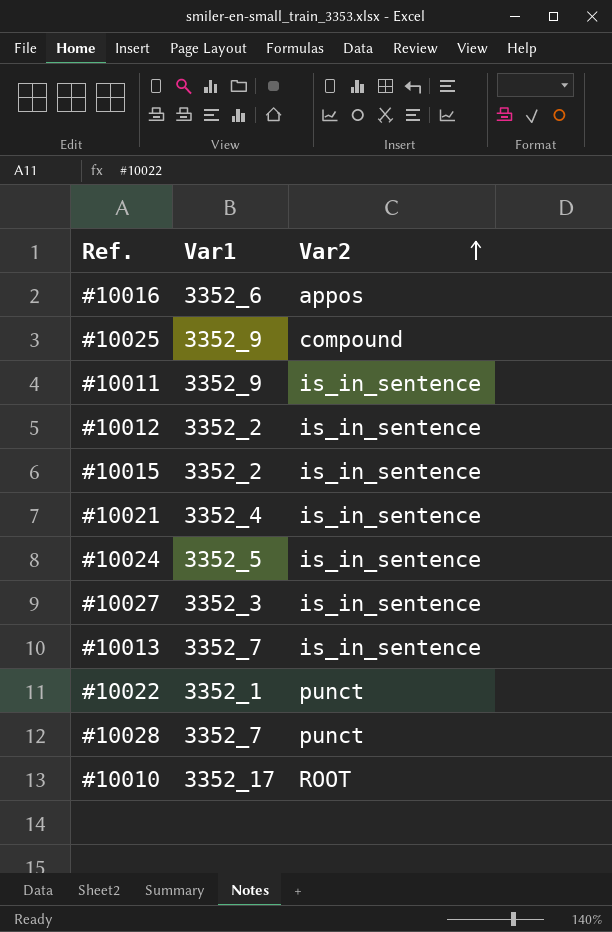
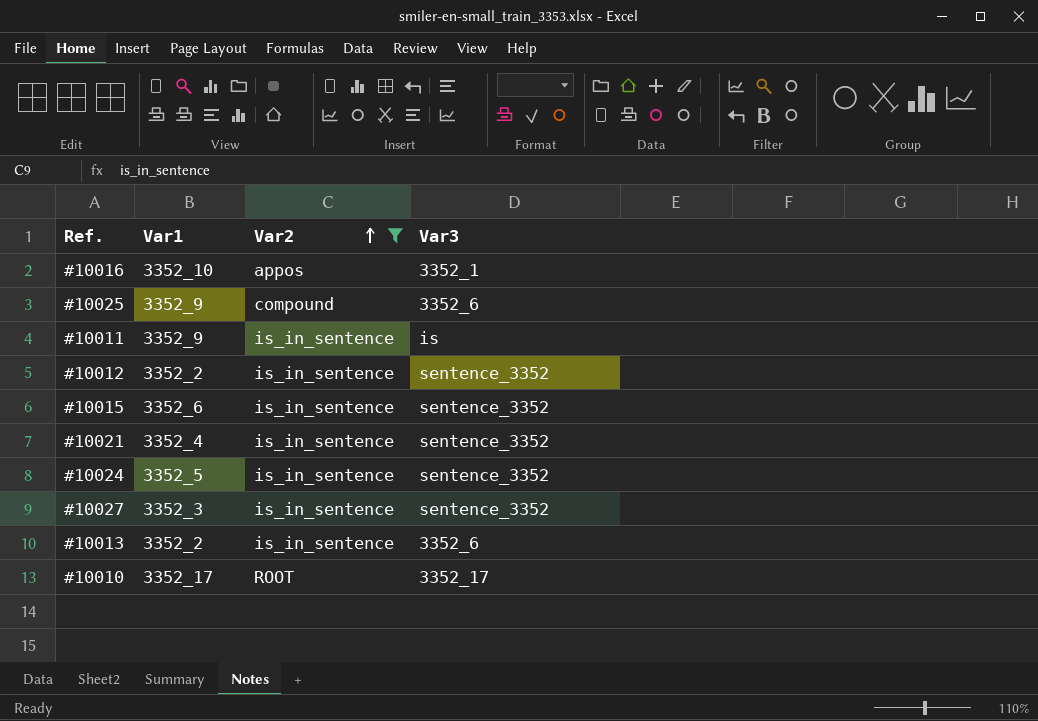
filter: none -> Var2 != punct
column Var3 | position: none -> 4
#10016 | Var1: 3352_6 -> 3352_10
#10015 | Var1: 3352_2 -> 3352_6
#10013 | Var1: 3352_7 -> 3352_2

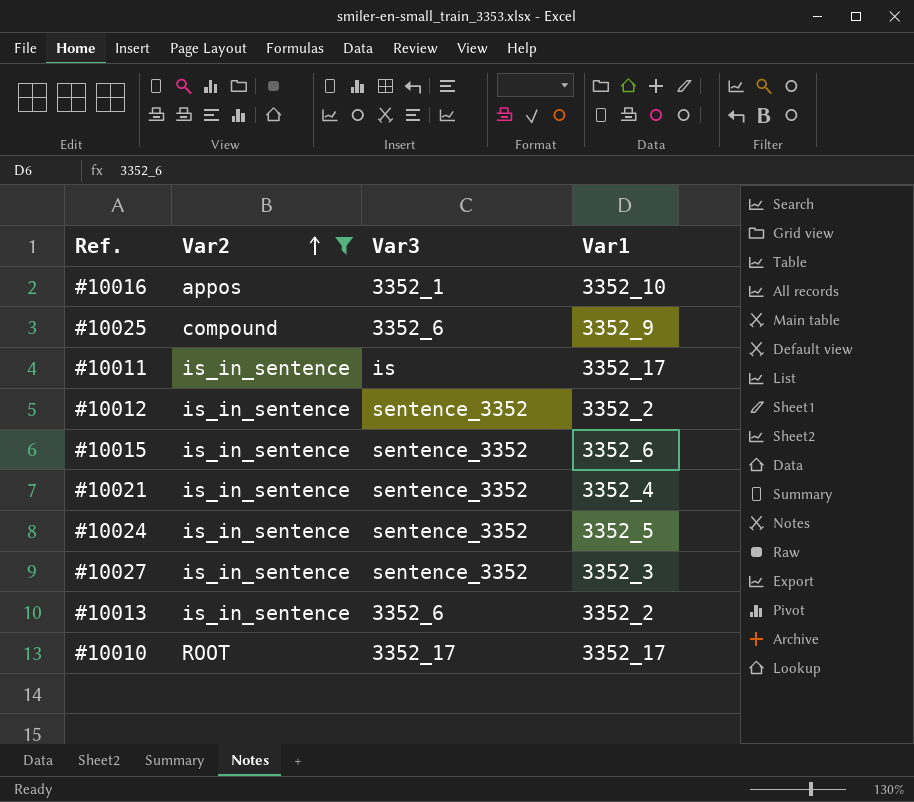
column Var1 | position: 2 -> 4
#10011 | Var1: 3352_9 -> 3352_17

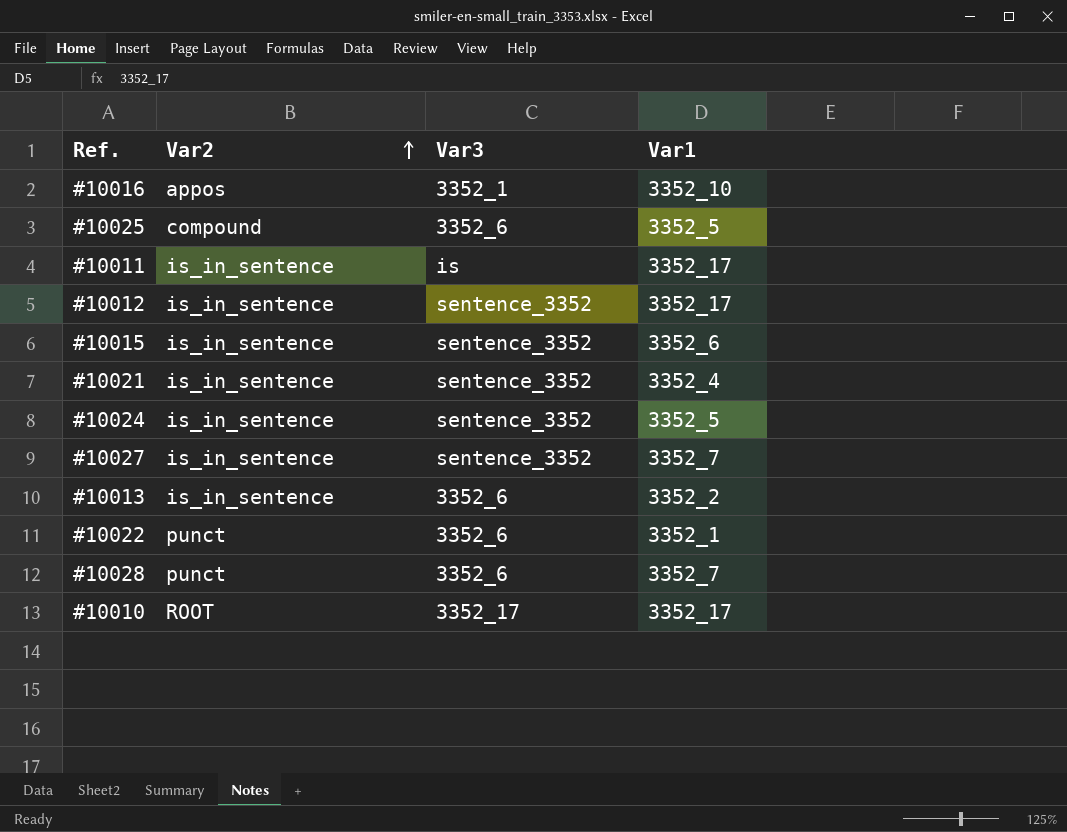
filter: Var2 != punct -> none
#10025 | Var1: 3352_9 -> 3352_5
#10012 | Var1: 3352_2 -> 3352_17
#10027 | Var1: 3352_3 -> 3352_7

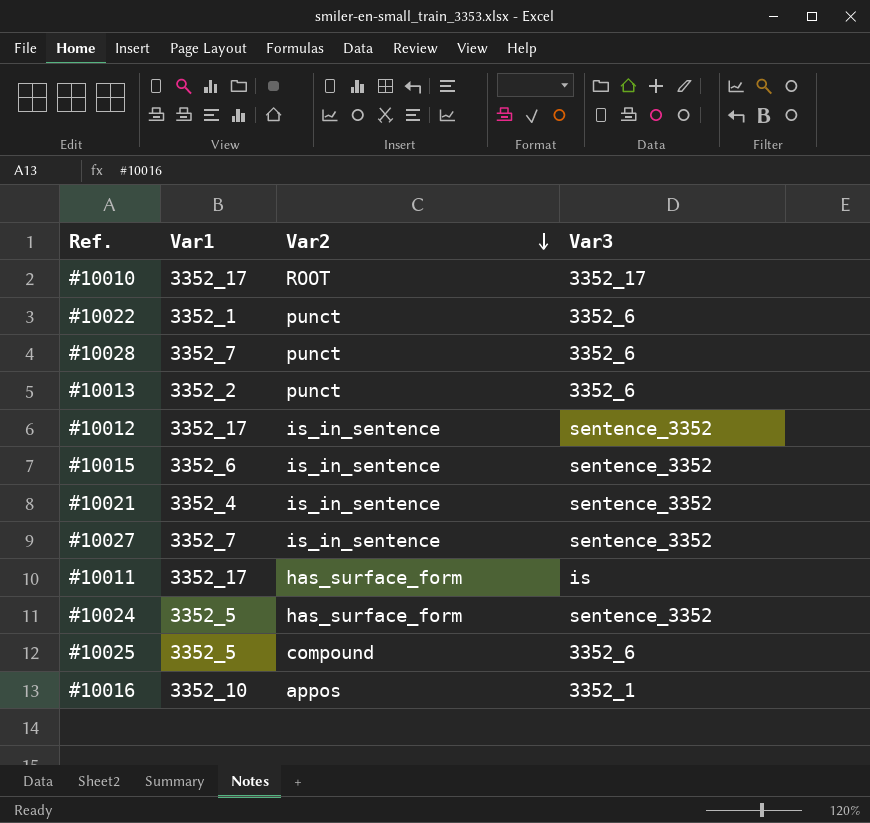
row order: Var2 ascending -> Var2 descending
column Var1 | position: 4 -> 2
#10013 | Var2: is_in_sentence -> punct
#10011 | Var2: is_in_sentence -> has_surface_form
#10024 | Var2: is_in_sentence -> has_surface_form

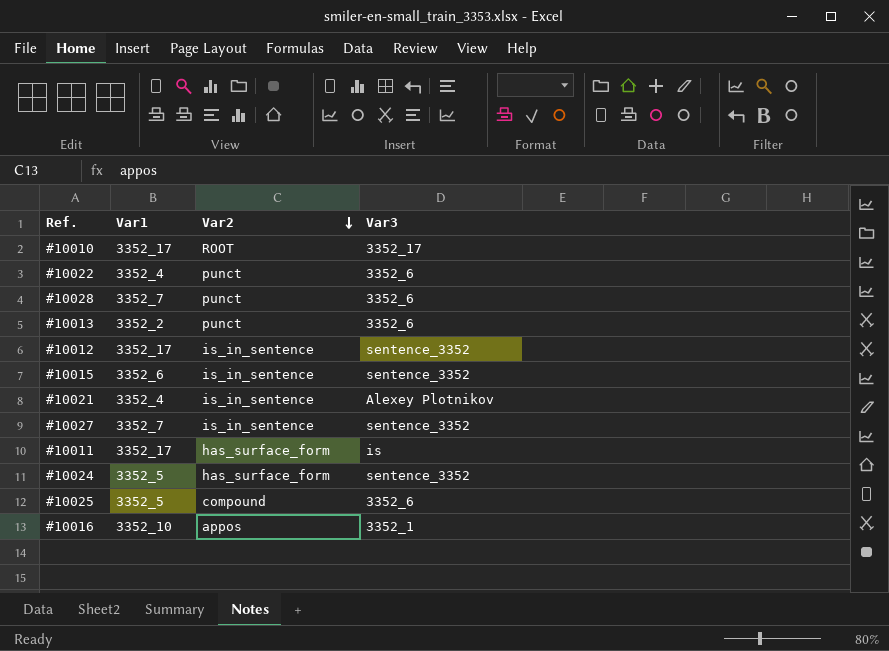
#10022 | Var1: 3352_1 -> 3352_4
#10021 | Var3: sentence_3352 -> Alexey Plotnikov

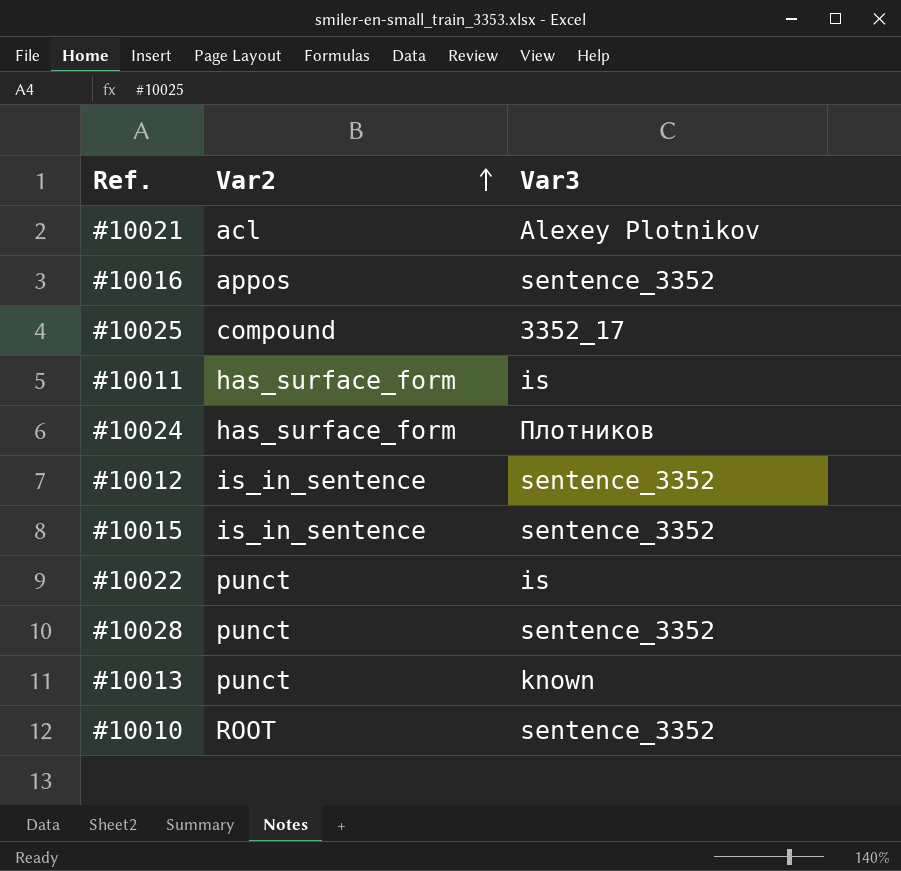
row order: Var2 descending -> Var2 ascending
column Var1 | position: 2 -> none
row #10027: 3352_7 | is_in_sentence | sentence_3352 -> none
#10021 | Var2: is_in_sentence -> acl
#10016 | Var3: 3352_1 -> sentence_3352
#10025 | Var3: 3352_6 -> 3352_17
#10024 | Var3: sentence_3352 -> Плотников
#10022 | Var3: 3352_6 -> is
#10028 | Var3: 3352_6 -> sentence_3352
#10013 | Var3: 3352_6 -> known
#10010 | Var3: 3352_17 -> sentence_3352

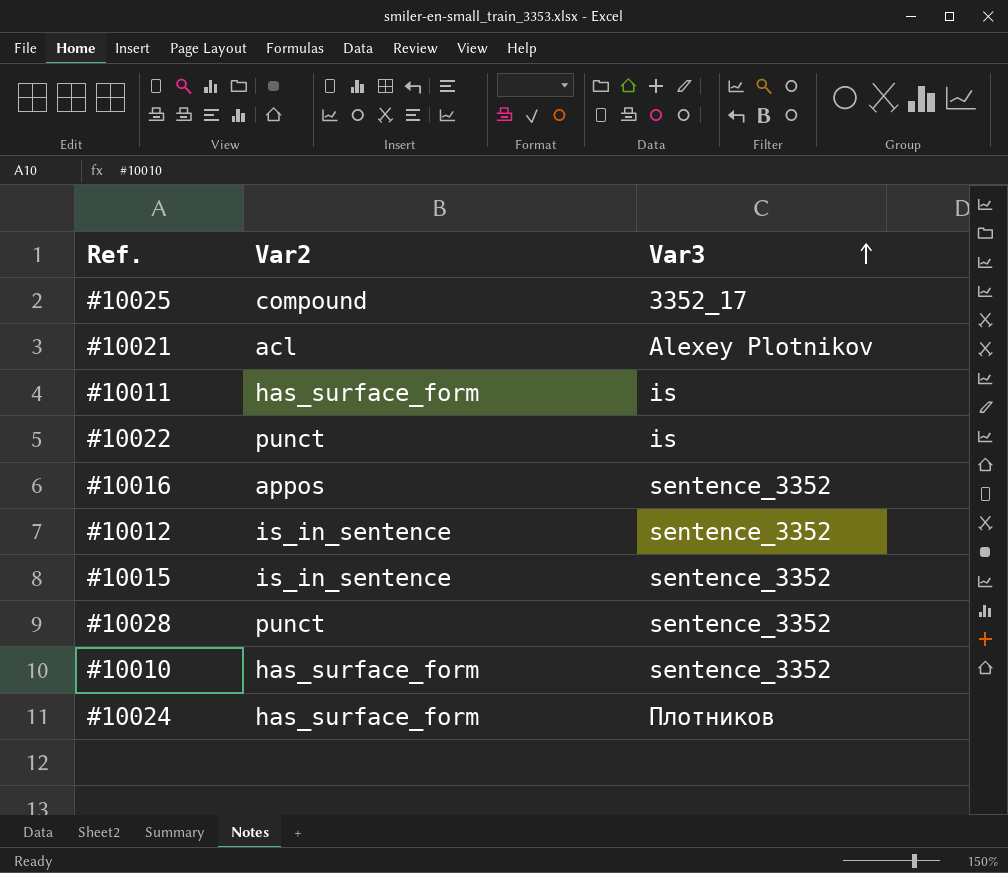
row order: Var2 ascending -> Var3 ascending
row #10013: punct | known -> none
#10010 | Var2: ROOT -> has_surface_form

